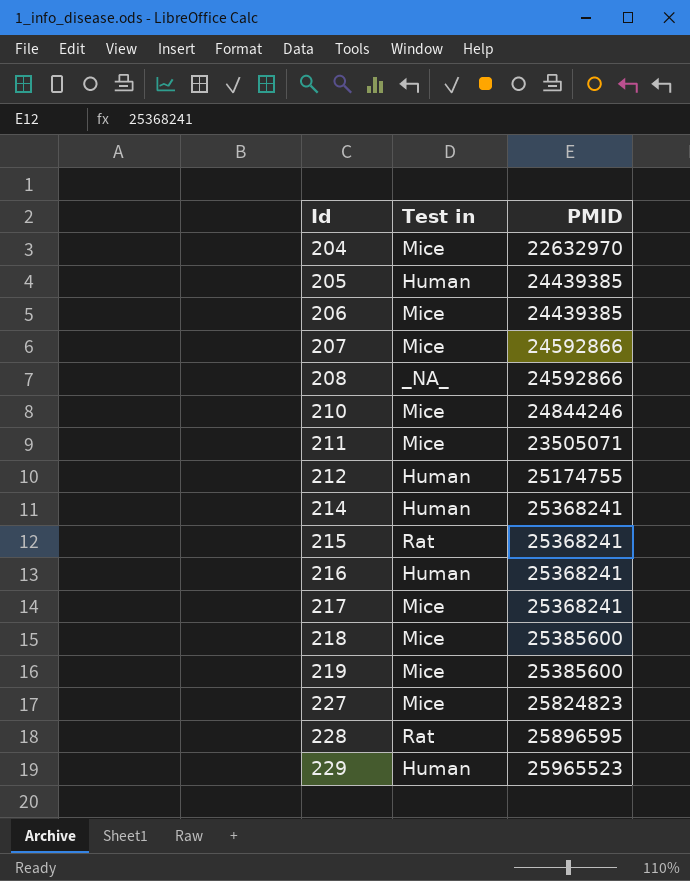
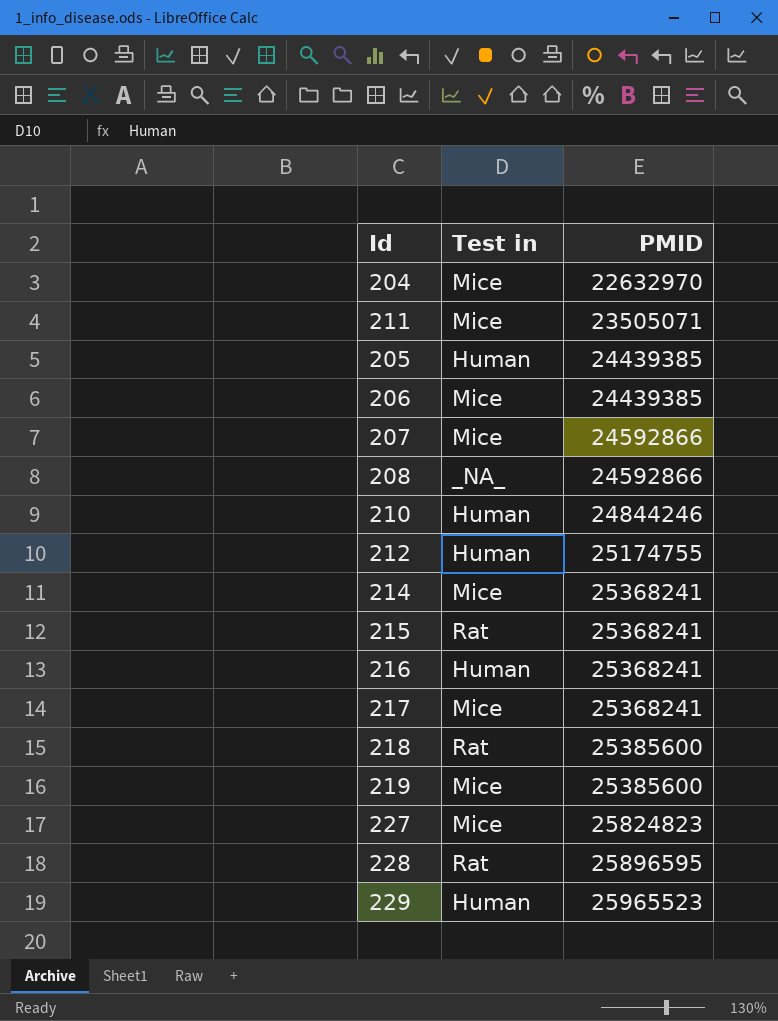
row order: Id ascending -> PMID ascending
210 | Test in: Mice -> Human
214 | Test in: Human -> Mice
218 | Test in: Mice -> Rat

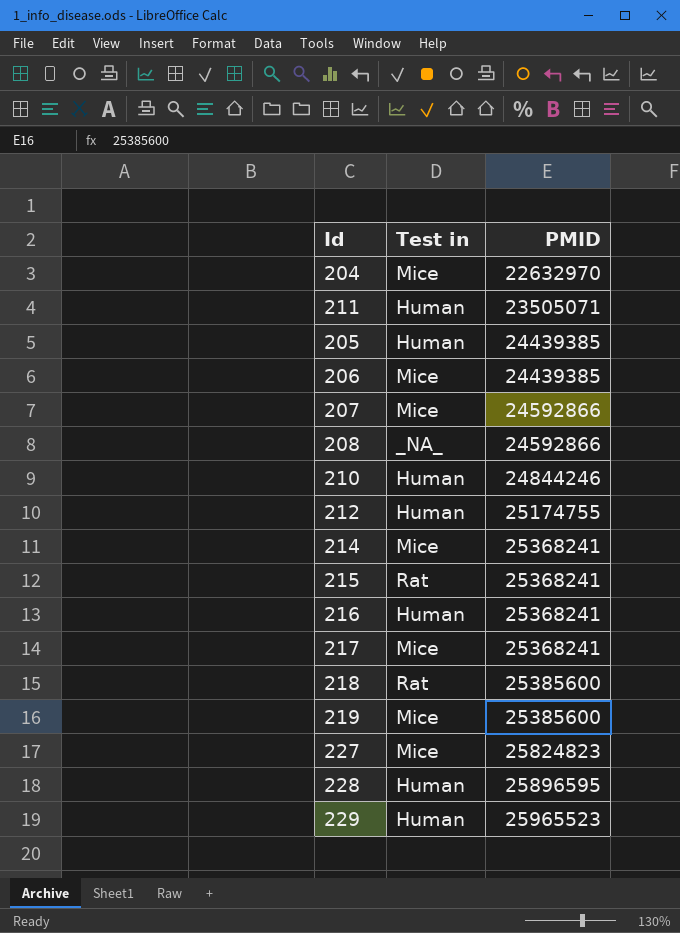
211 | Test in: Mice -> Human
228 | Test in: Rat -> Human

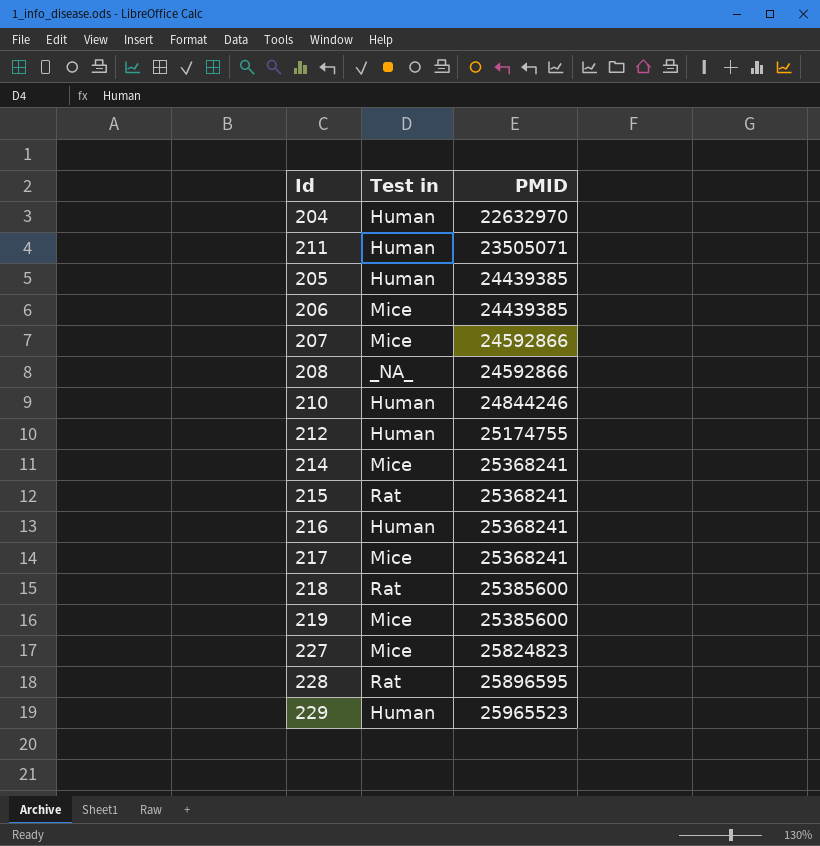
204 | Test in: Mice -> Human
228 | Test in: Human -> Rat

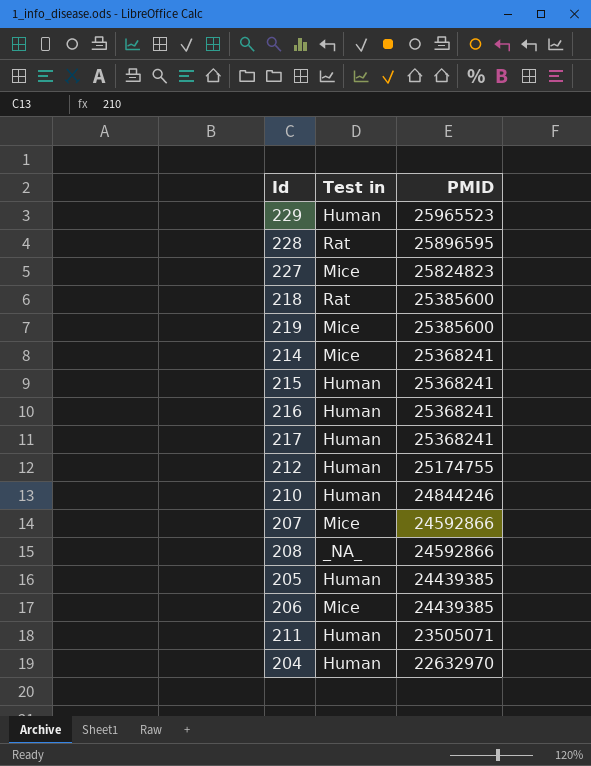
row order: PMID ascending -> PMID descending
215 | Test in: Rat -> Human
217 | Test in: Mice -> Human

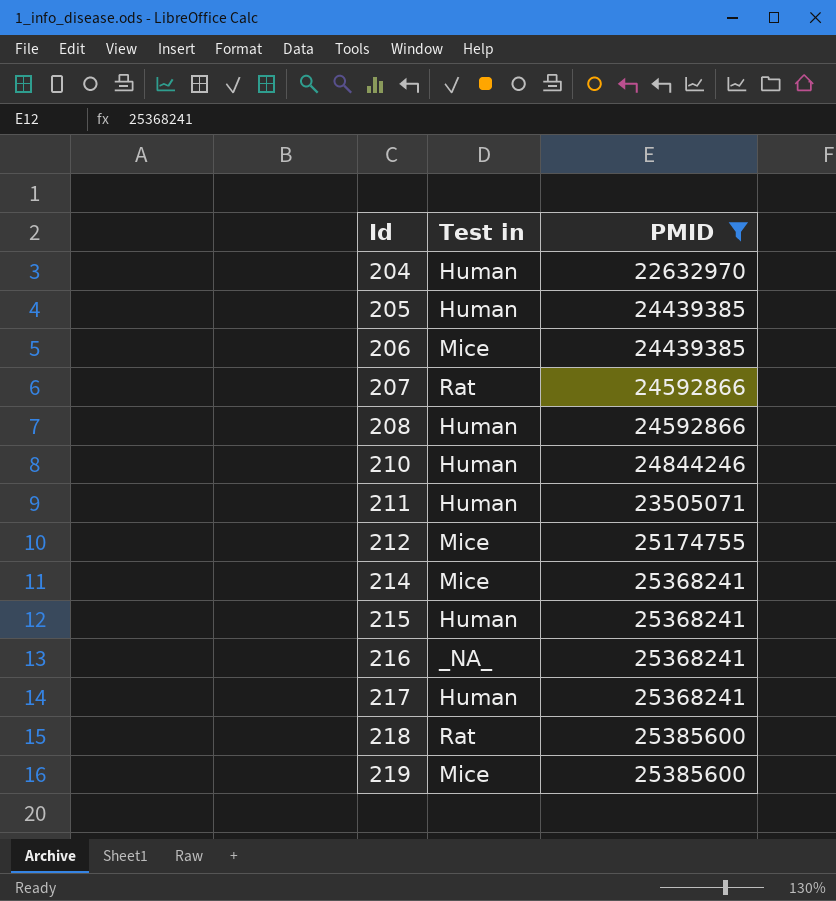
filter: none -> PMID <= 25385600
row order: PMID descending -> Id ascending
207 | Test in: Mice -> Rat
208 | Test in: _NA_ -> Human
212 | Test in: Human -> Mice
216 | Test in: Human -> _NA_

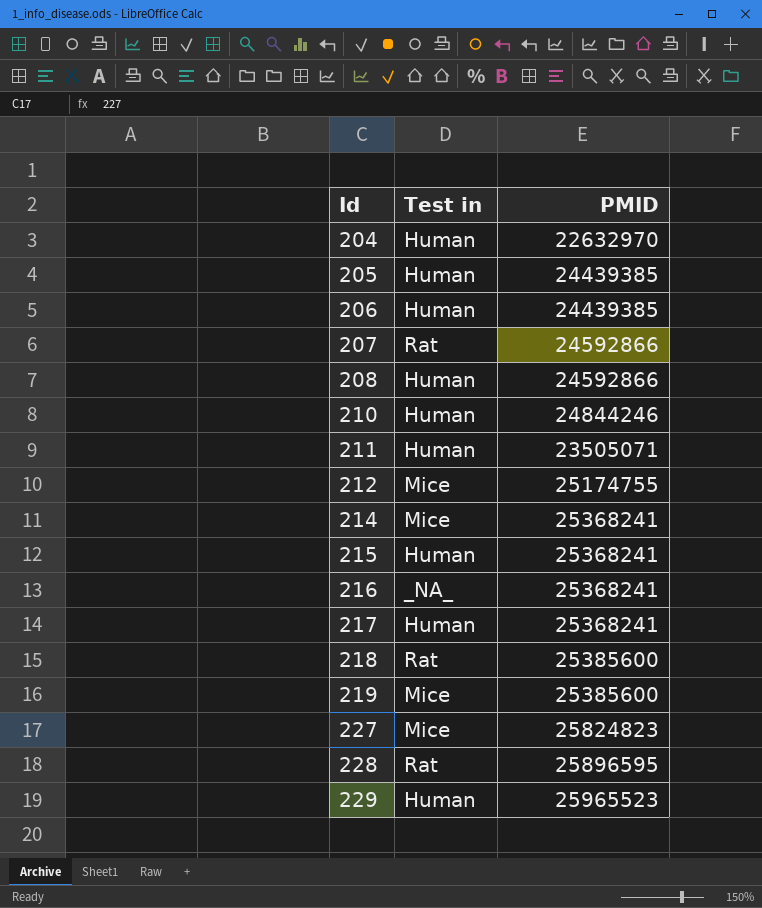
filter: PMID <= 25385600 -> none
206 | Test in: Mice -> Human

